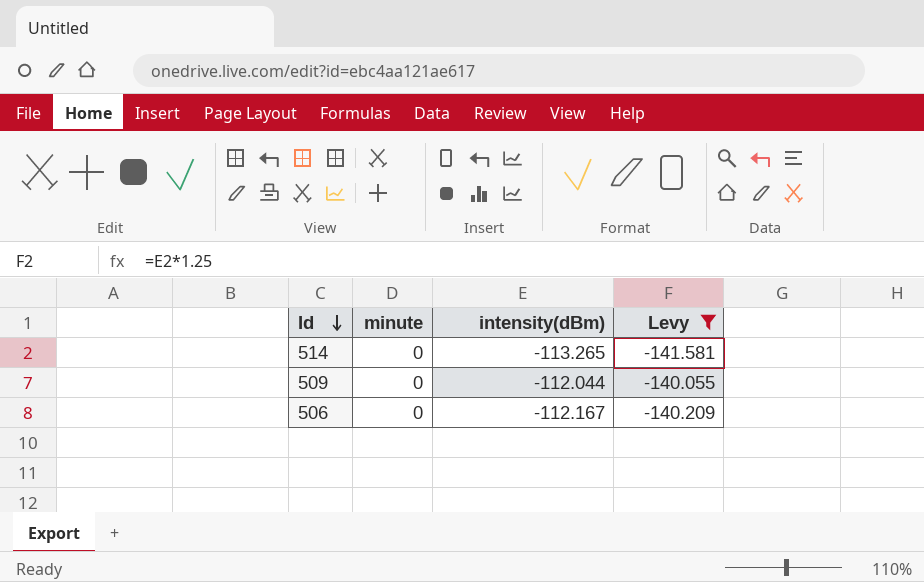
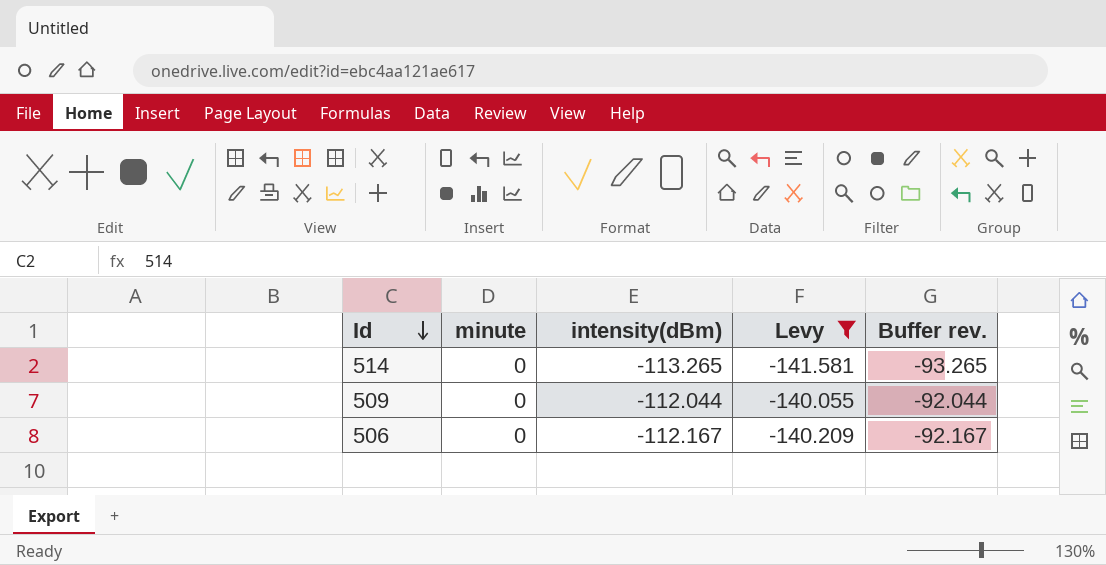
column Buffer rev. | formula: none -> [intensity(dBm)] + 20

